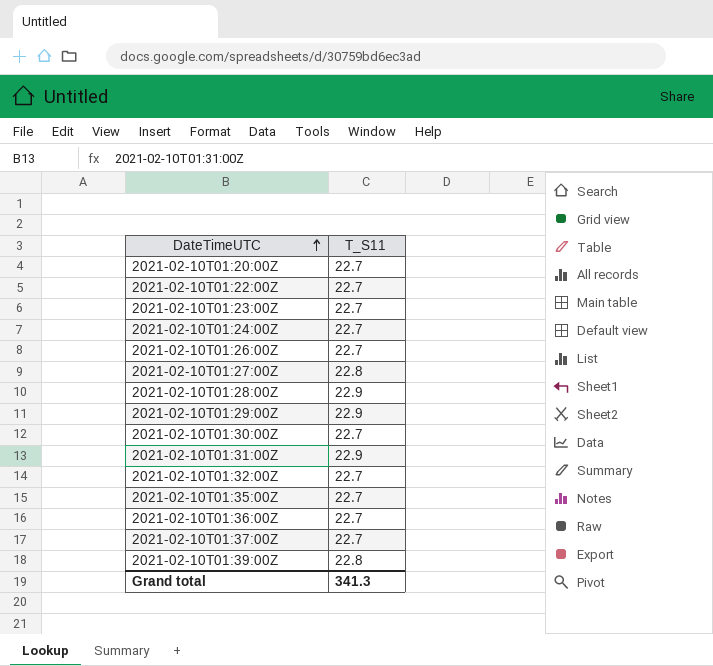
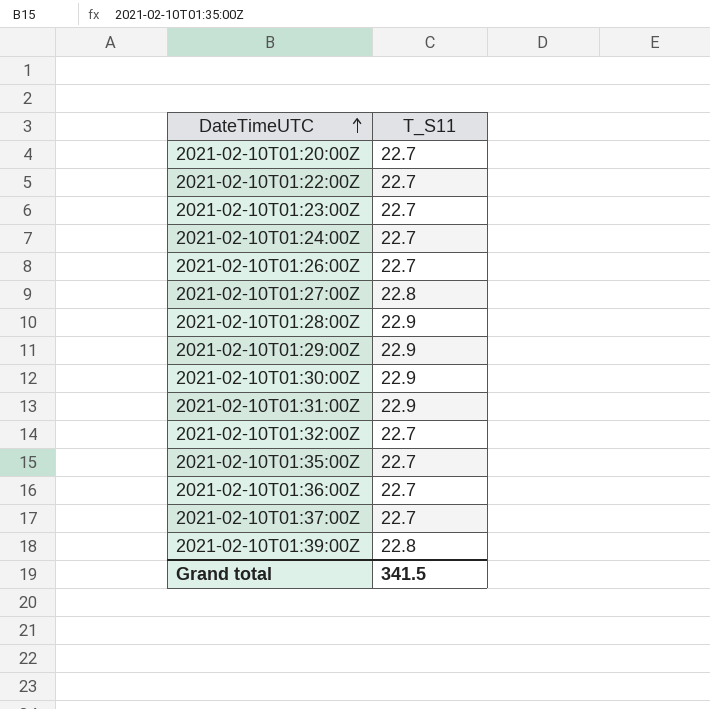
2021-02-10T01:30:00Z | T_S11: 22.7 -> 22.9
Grand total | T_S11: 341.3 -> 341.5

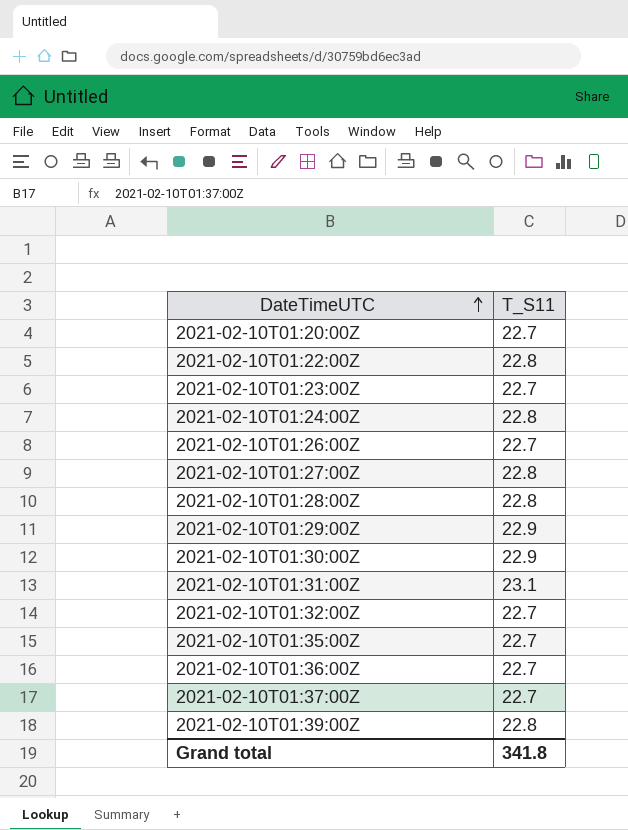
2021-02-10T01:22:00Z | T_S11: 22.7 -> 22.8
2021-02-10T01:24:00Z | T_S11: 22.7 -> 22.8
2021-02-10T01:28:00Z | T_S11: 22.9 -> 22.8
2021-02-10T01:31:00Z | T_S11: 22.9 -> 23.1
Grand total | T_S11: 341.5 -> 341.8

